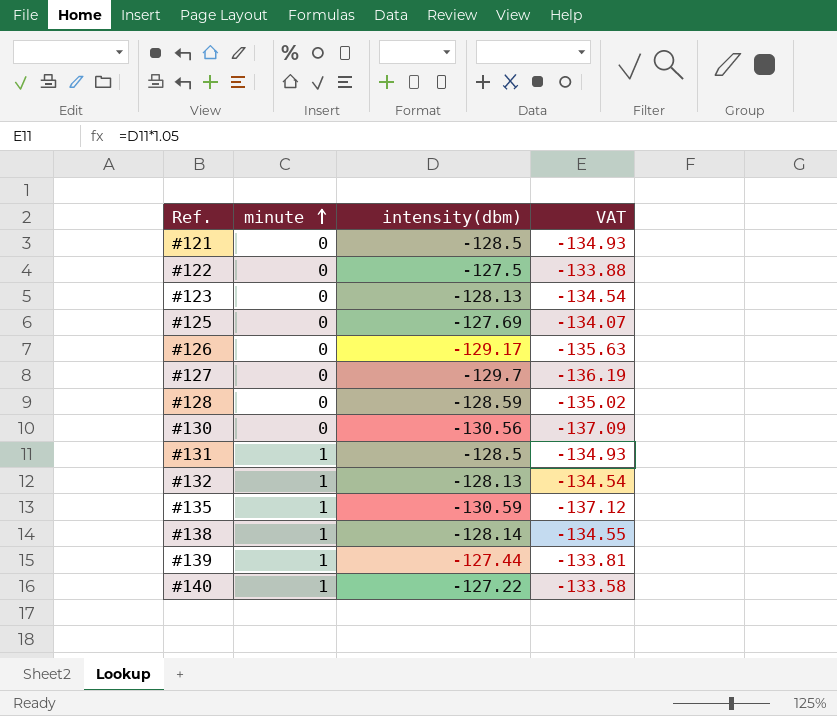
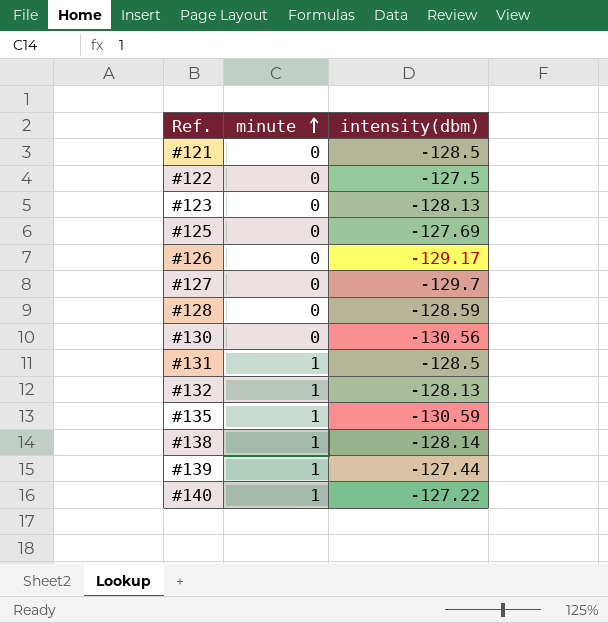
column VAT | formula: [intensity(dbm)] * 1.05 -> none

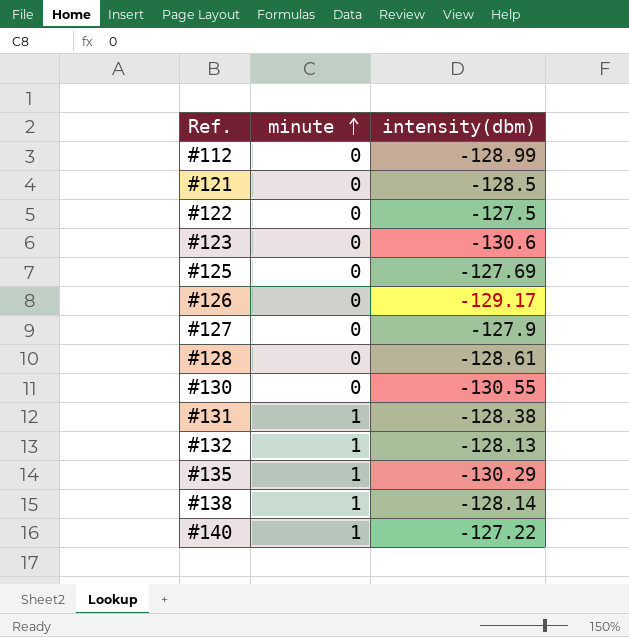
row #139: 1 | -127.44 -> none
row #112: none -> 0 | -128.99
#123 | intensity(dbm): -128.13 -> -130.6
#127 | intensity(dbm): -129.7 -> -127.9
#128 | intensity(dbm): -128.59 -> -128.61
#130 | intensity(dbm): -130.56 -> -130.55
#131 | intensity(dbm): -128.5 -> -128.38
#135 | intensity(dbm): -130.59 -> -130.29

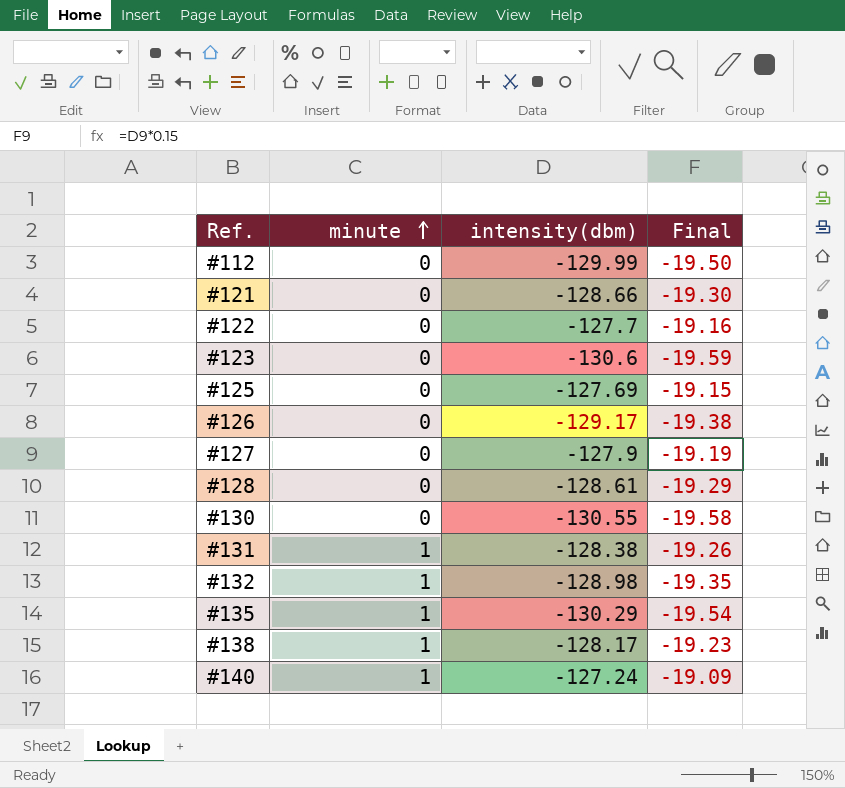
column Final | formula: none -> [intensity(dbm)] * 0.15
#112 | intensity(dbm): -128.99 -> -129.99
#121 | intensity(dbm): -128.5 -> -128.66
#122 | intensity(dbm): -127.5 -> -127.7
#132 | intensity(dbm): -128.13 -> -128.98
#138 | intensity(dbm): -128.14 -> -128.17
#140 | intensity(dbm): -127.22 -> -127.24

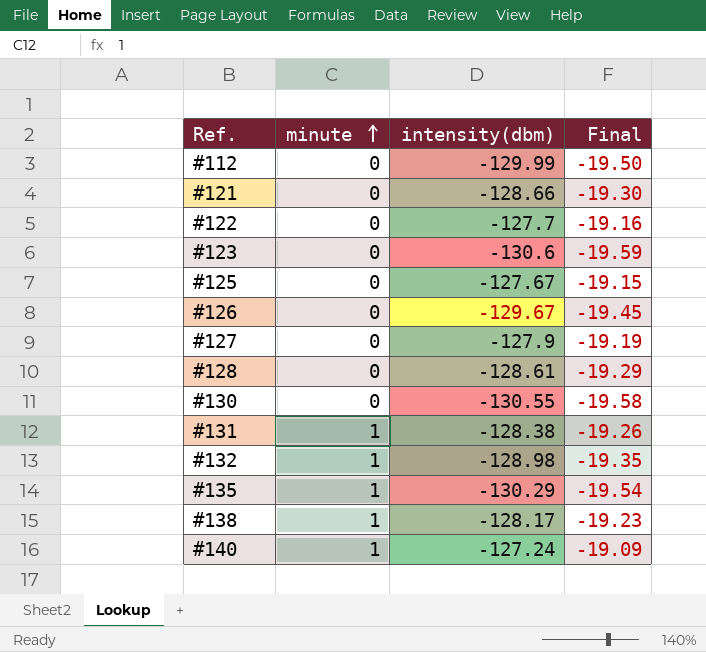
#125 | intensity(dbm): -127.69 -> -127.67
#126 | intensity(dbm): -129.17 -> -129.67
#126 | Final: -19.38 -> -19.45

